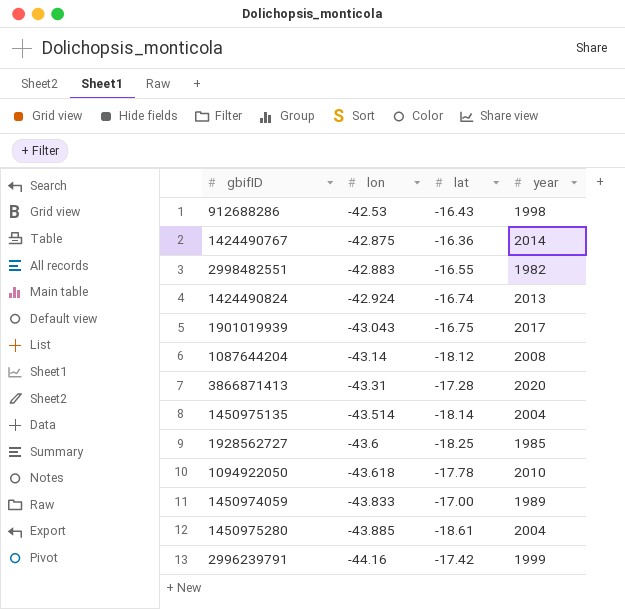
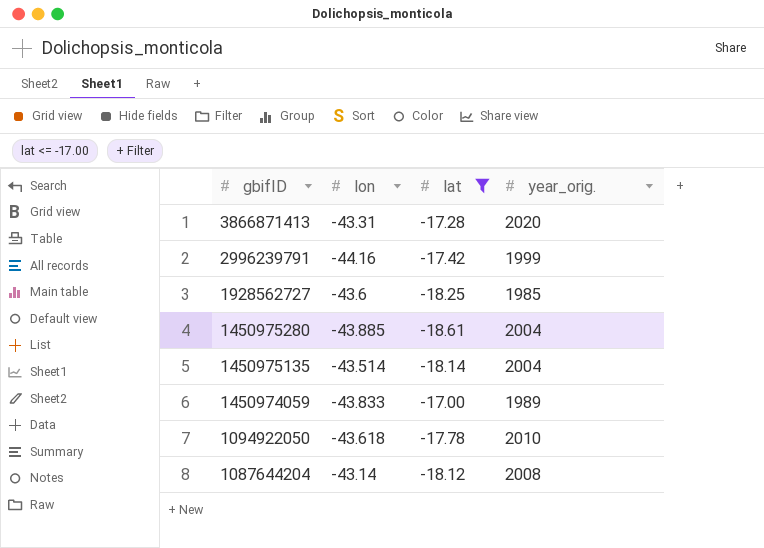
filter: none -> lat <= -17.00
row order: lon descending -> gbifID descending
column name: year -> year_orig.

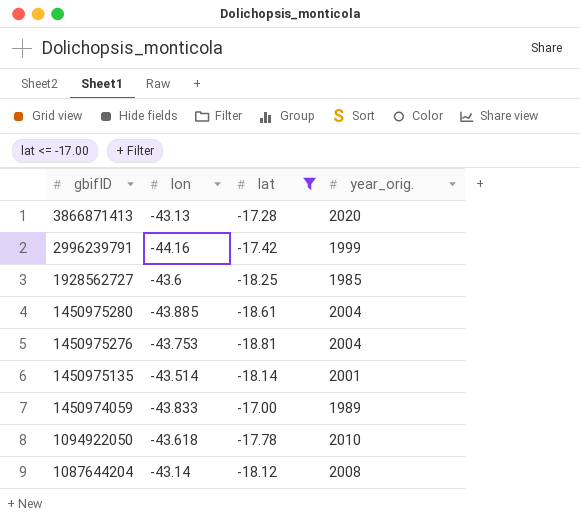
3866871413 | lon: -43.31 -> -43.13
row 1450975276: none -> -43.753 | -18.81 | 2004
1450975135 | year_orig.: 2004 -> 2001

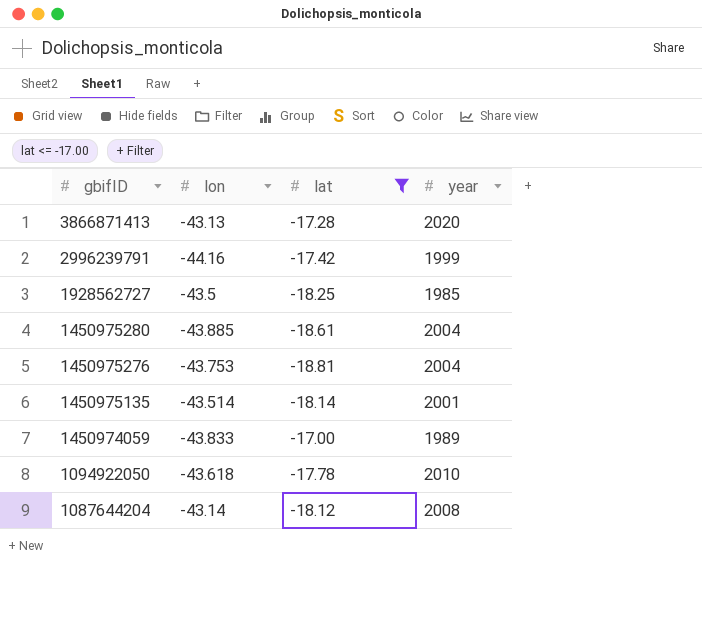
column name: year_orig. -> year
1928562727 | lon: -43.6 -> -43.5

